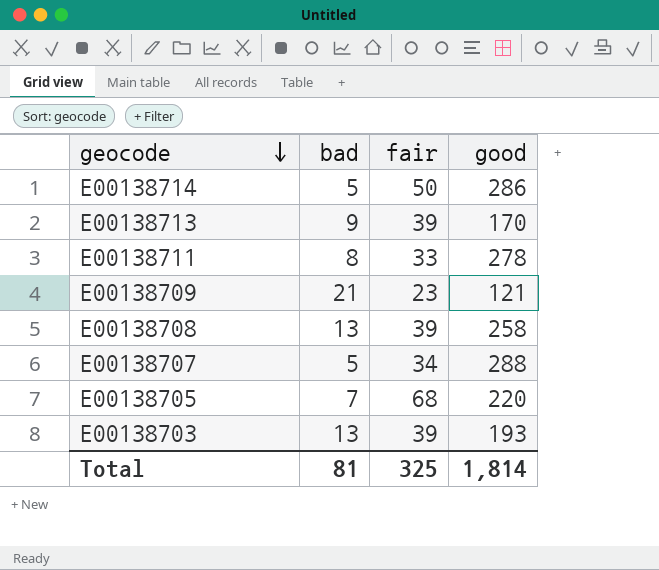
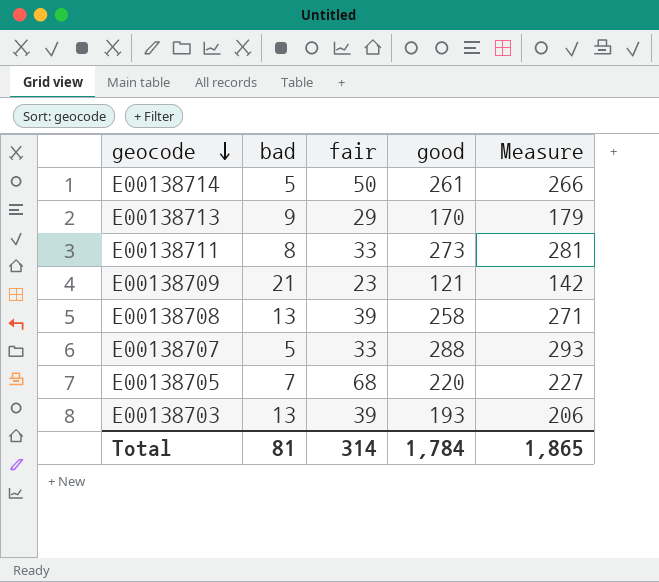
column Measure | formula: none -> [bad] + [good]
E00138714 | good: 286 -> 261
E00138713 | fair: 39 -> 29
E00138711 | good: 278 -> 273
E00138707 | fair: 34 -> 33
Total | fair: 325 -> 314
Total | good: 1,814 -> 1,784

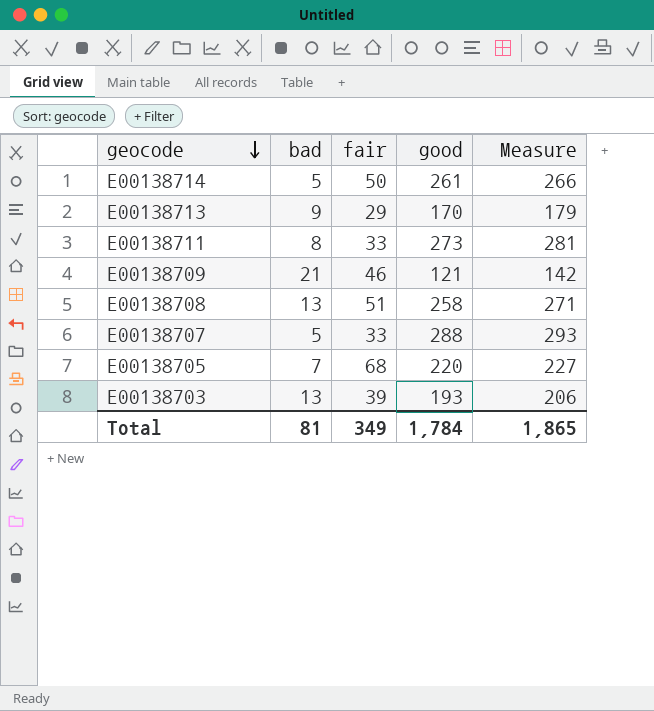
E00138709 | fair: 23 -> 46
E00138708 | fair: 39 -> 51
Total | fair: 314 -> 349

